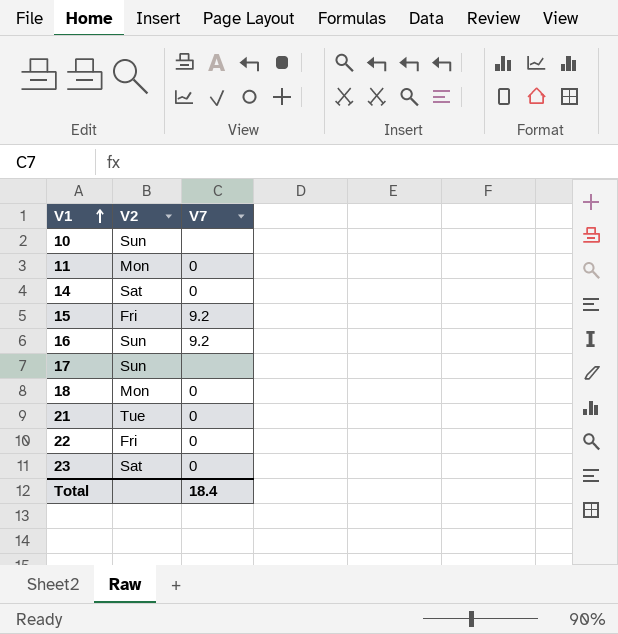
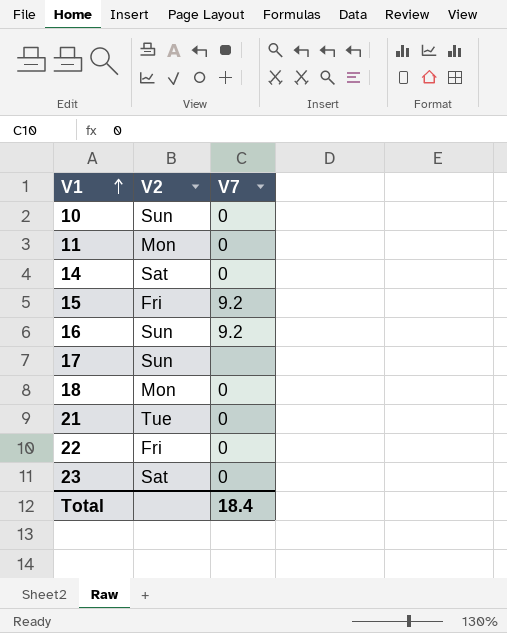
10 | V7: none -> 0

